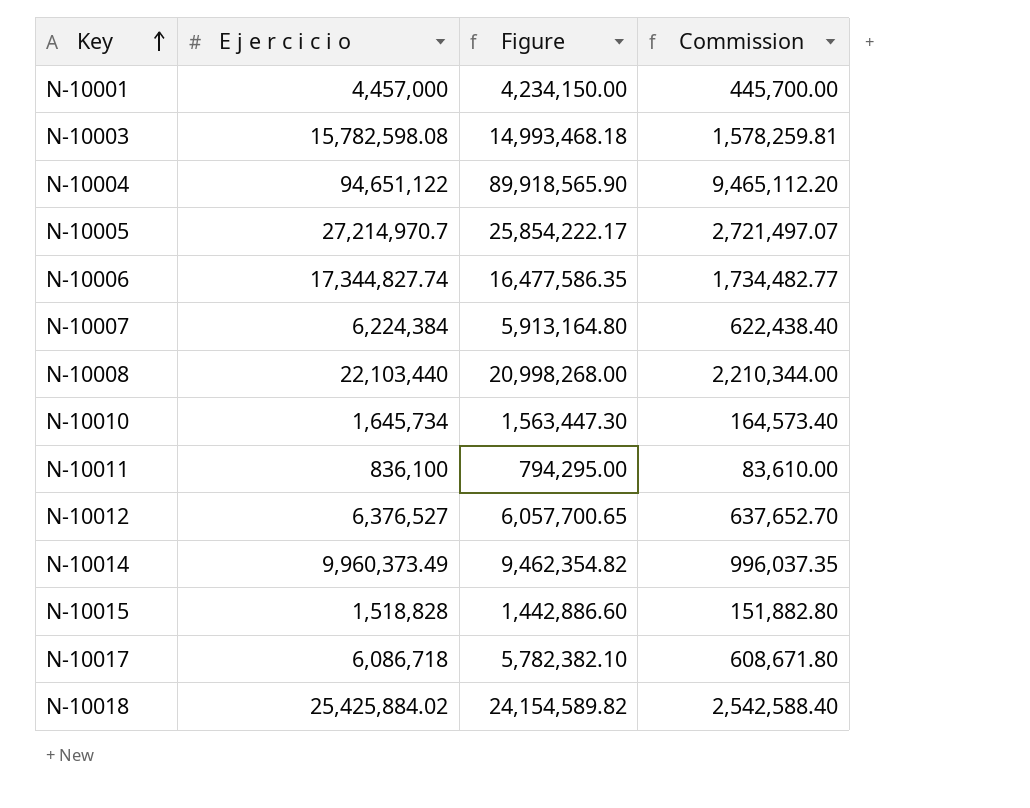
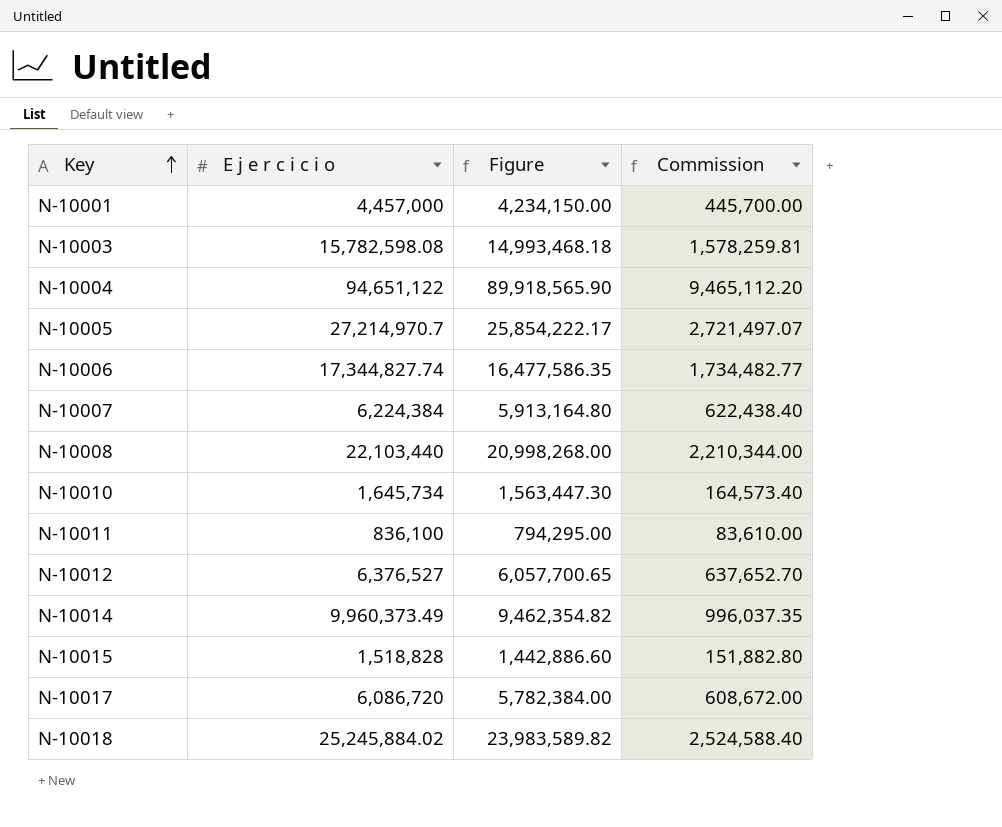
N-10017 | E j e r c i c i o: 6,086,718 -> 6,086,720
N-10017 | Figure: 5,782,382.10 -> 5,782,384.00
N-10017 | Commission: 608,671.80 -> 608,672.00
N-10018 | E j e r c i c i o: 25,425,884.02 -> 25,245,884.02
N-10018 | Figure: 24,154,589.82 -> 23,983,589.82
N-10018 | Commission: 2,542,588.40 -> 2,524,588.40

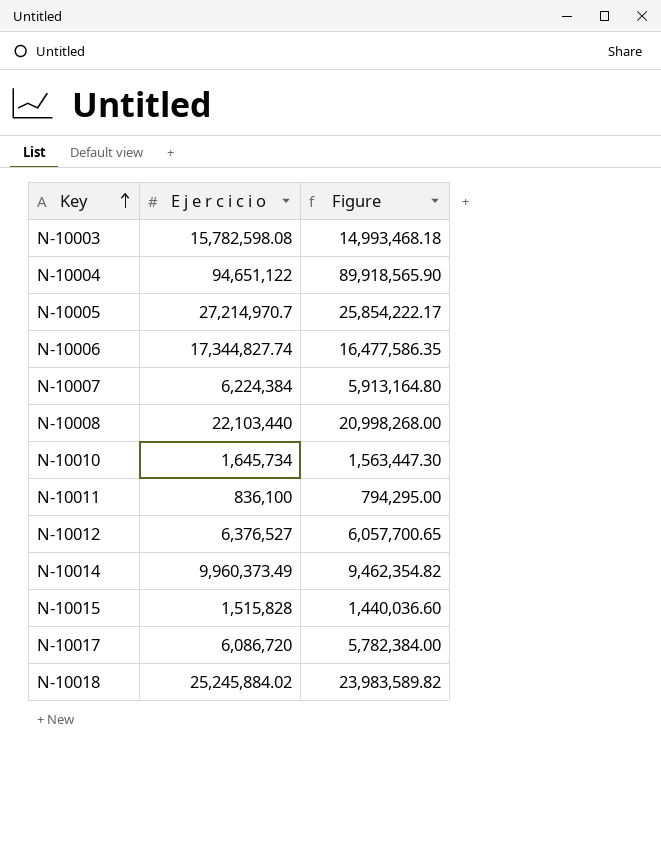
column Commission | formula: [E j e r c i c i o] * 0.1 -> none
row N-10001: 4,457,000 | 4,234,150.00 | 445,700.00 -> none
N-10015 | E j e r c i c i o: 1,518,828 -> 1,515,828
N-10015 | Figure: 1,442,886.60 -> 1,440,036.60

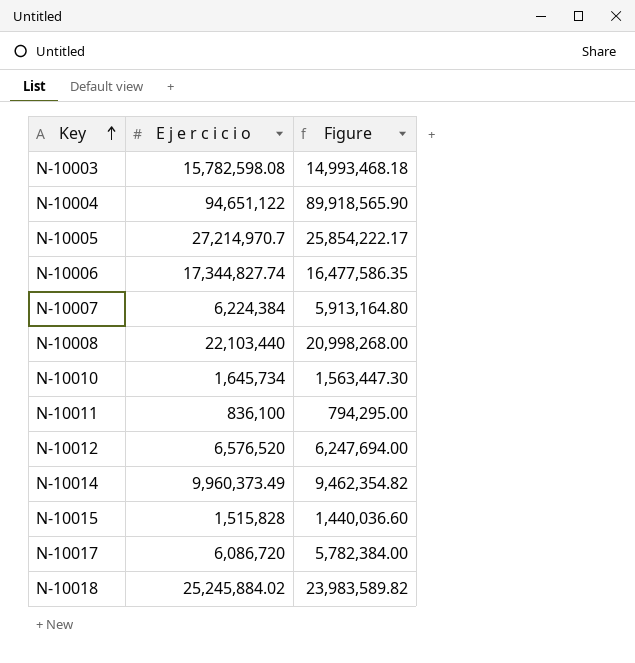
N-10012 | E j e r c i c i o: 6,376,527 -> 6,576,520
N-10012 | Figure: 6,057,700.65 -> 6,247,694.00

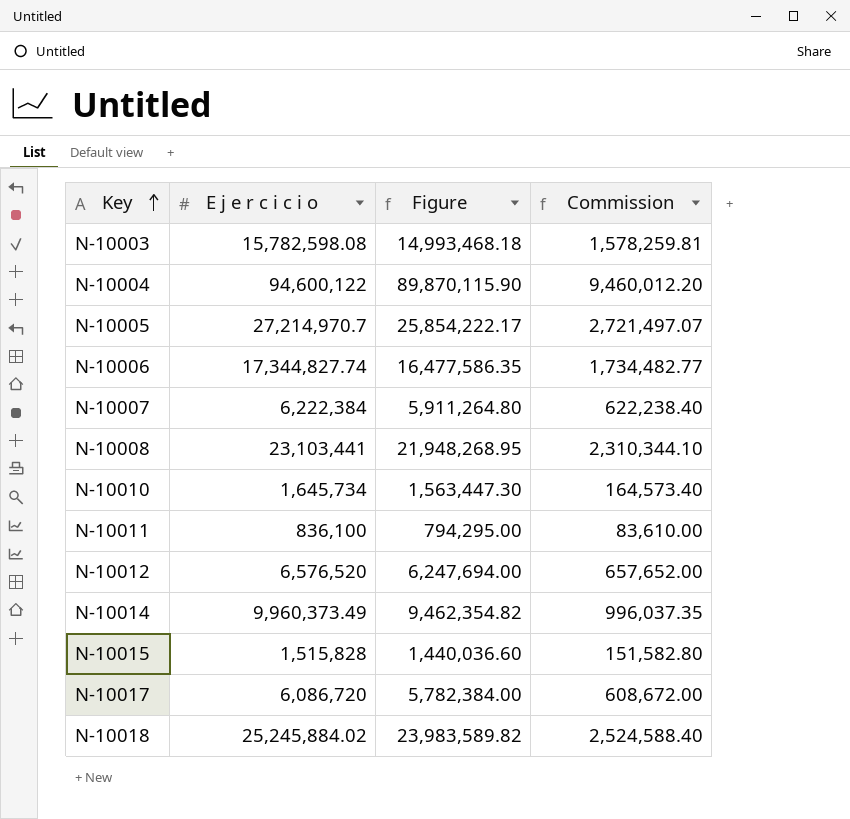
column Commission | formula: none -> [E j e r c i c i o] * 0.1
N-10004 | E j e r c i c i o: 94,651,122 -> 94,600,122
N-10004 | Figure: 89,918,565.90 -> 89,870,115.90
N-10007 | E j e r c i c i o: 6,224,384 -> 6,222,384
N-10007 | Figure: 5,913,164.80 -> 5,911,264.80
N-10008 | E j e r c i c i o: 22,103,440 -> 23,103,441
N-10008 | Figure: 20,998,268.00 -> 21,948,268.95

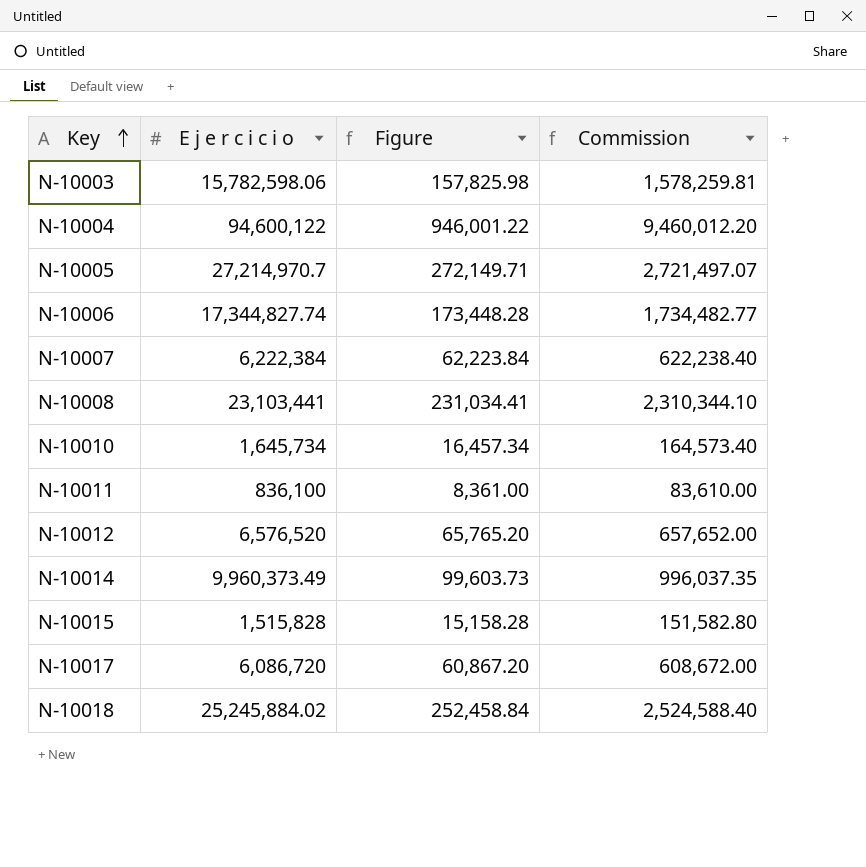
column Figure | formula: [E j e r c i c i o] * 0.95 -> [E j e r c i c i o] * 0.01
N-10003 | E j e r c i c i o: 15,782,598.08 -> 15,782,598.06

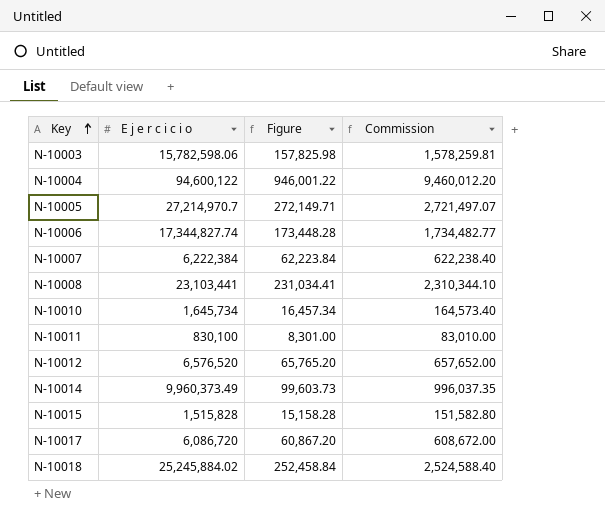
N-10011 | E j e r c i c i o: 836,100 -> 830,100
N-10011 | Figure: 8,361.00 -> 8,301.00
N-10011 | Commission: 83,610.00 -> 83,010.00

